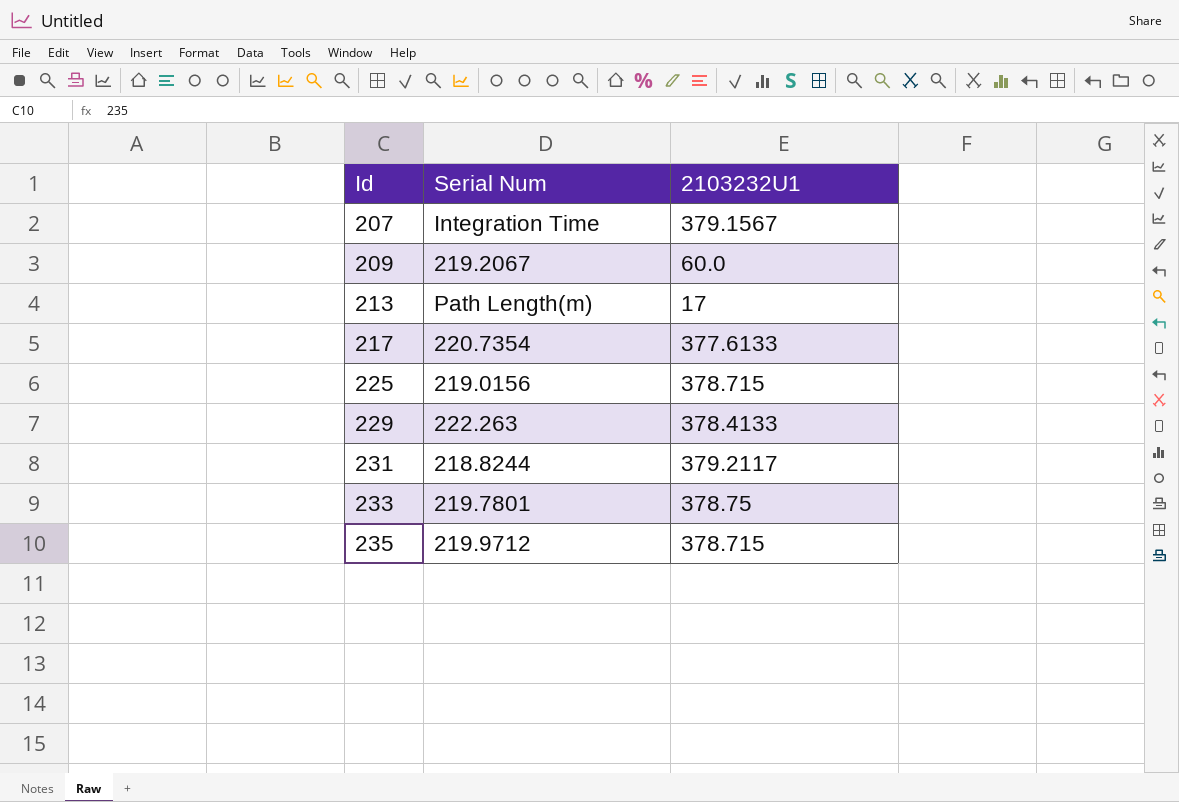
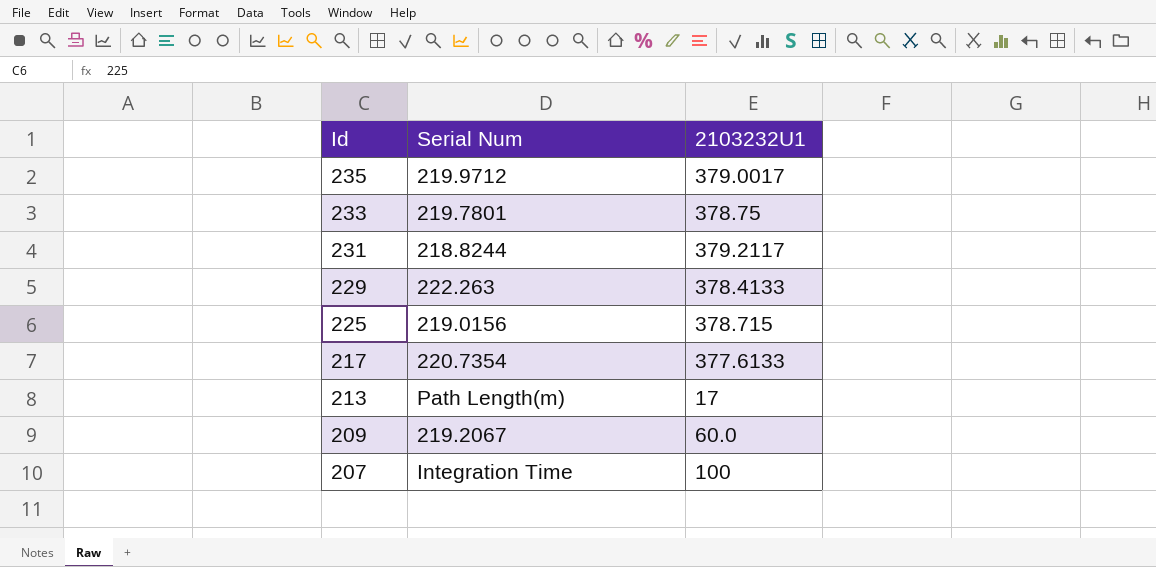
row order: Id ascending -> Id descending
235 | 2103232U1: 378.715 -> 379.0017
207 | 2103232U1: 379.1567 -> 100

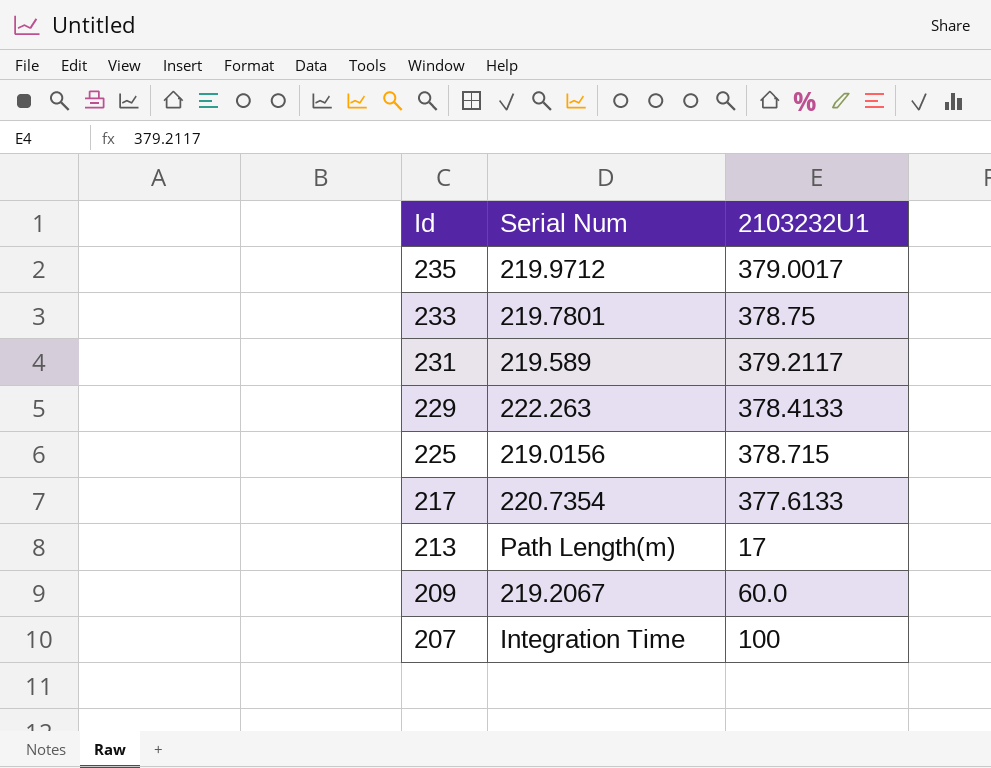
231 | Serial Num: 218.8244 -> 219.589

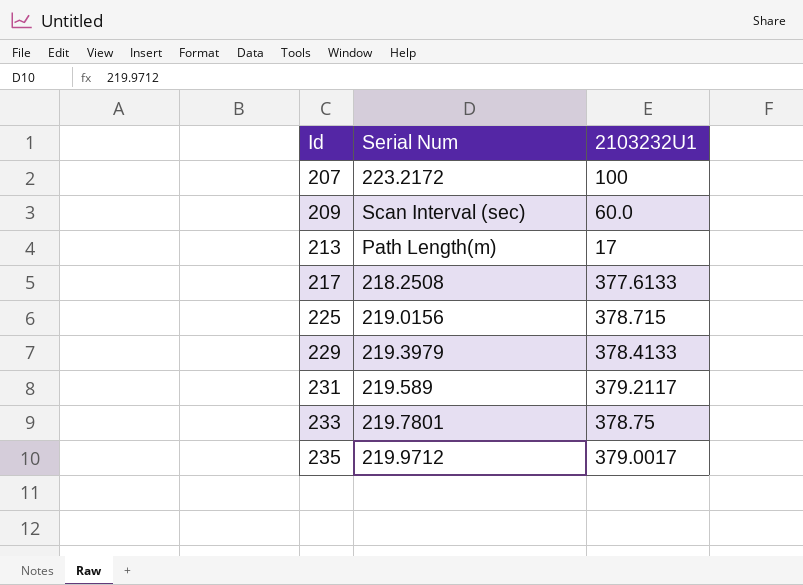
row order: Id descending -> Id ascending
207 | Serial Num: Integration Time -> 223.2172
209 | Serial Num: 219.2067 -> Scan Interval (sec)
217 | Serial Num: 220.7354 -> 218.2508
229 | Serial Num: 222.263 -> 219.3979

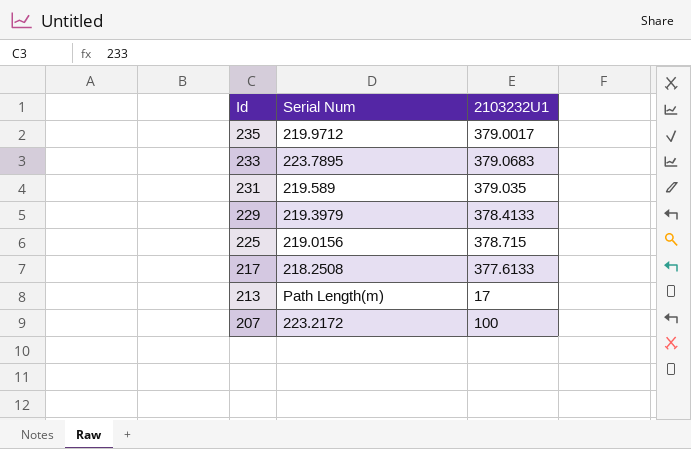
row order: Id ascending -> Id descending
row 209: Scan Interval (sec) | 60.0 -> none
233 | Serial Num: 219.7801 -> 223.7895
233 | 2103232U1: 378.75 -> 379.0683
231 | 2103232U1: 379.2117 -> 379.035

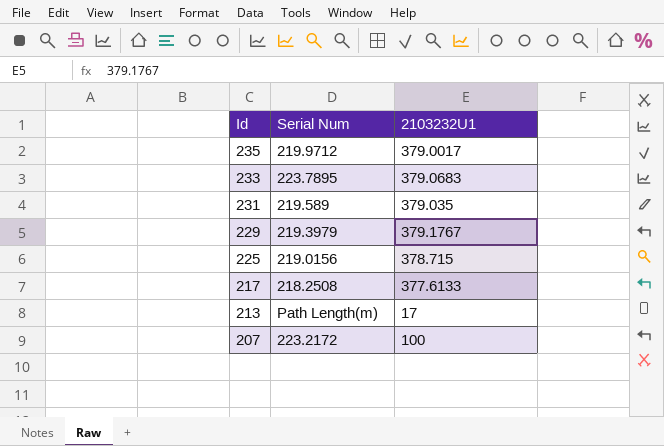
229 | 2103232U1: 378.4133 -> 379.1767

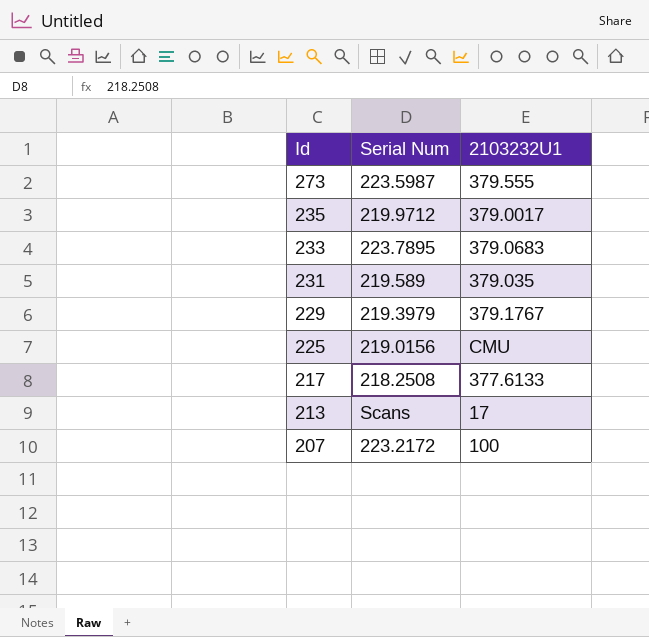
row 273: none -> 223.5987 | 379.555
225 | 2103232U1: 378.715 -> CMU
213 | Serial Num: Path Length(m) -> Scans

